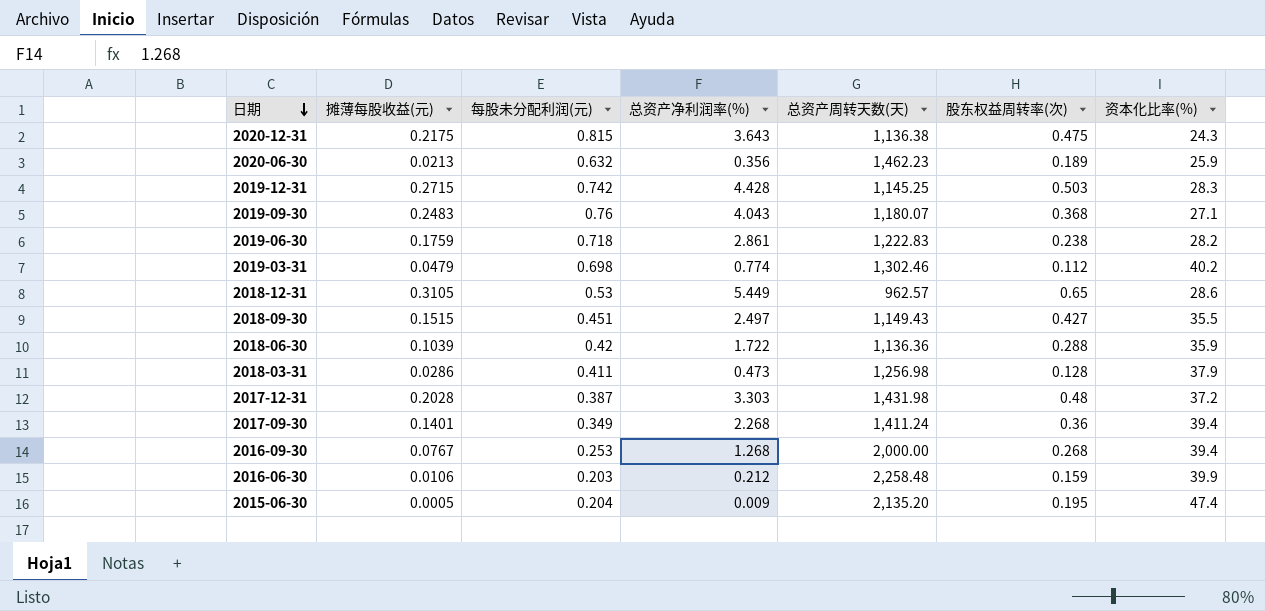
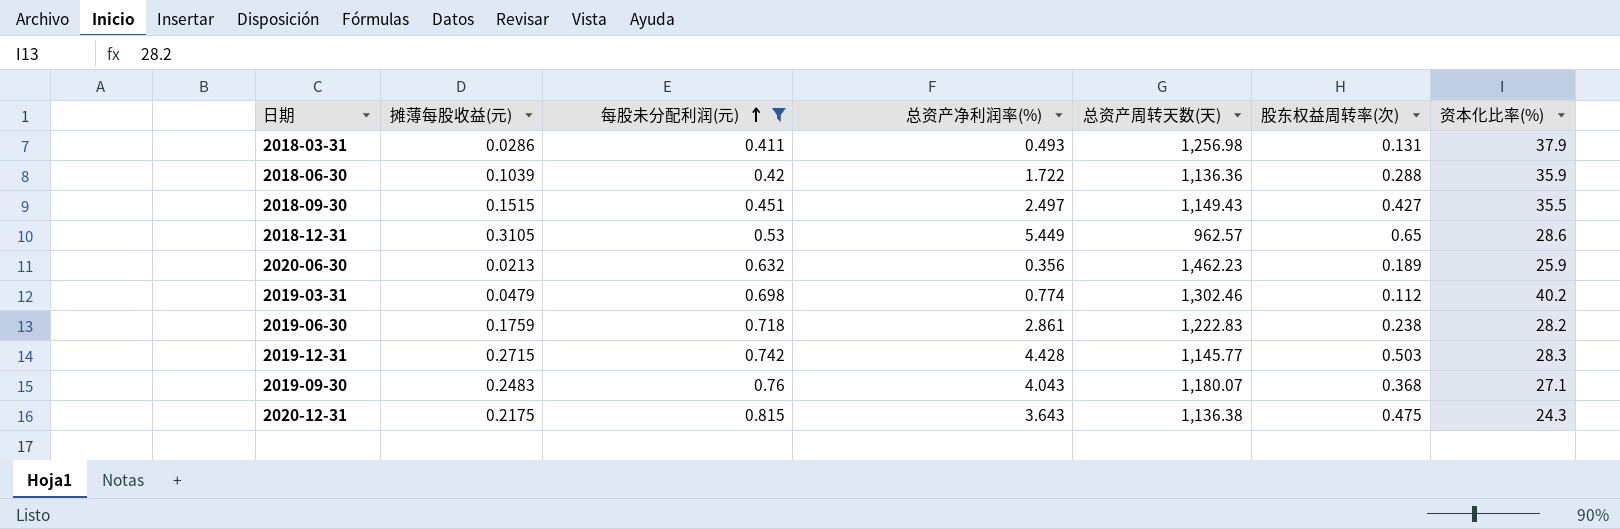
filter: none -> 每股未分配利润(元) >= 0.411
row order: 日期 descending -> 每股未分配利润(元) ascending
2018-03-31 | 总资产净利润率(%): 0.473 -> 0.493
2018-03-31 | 股东权益周转率(次): 0.128 -> 0.131
2019-12-31 | 总资产周转天数(天): 1,145.25 -> 1,145.77

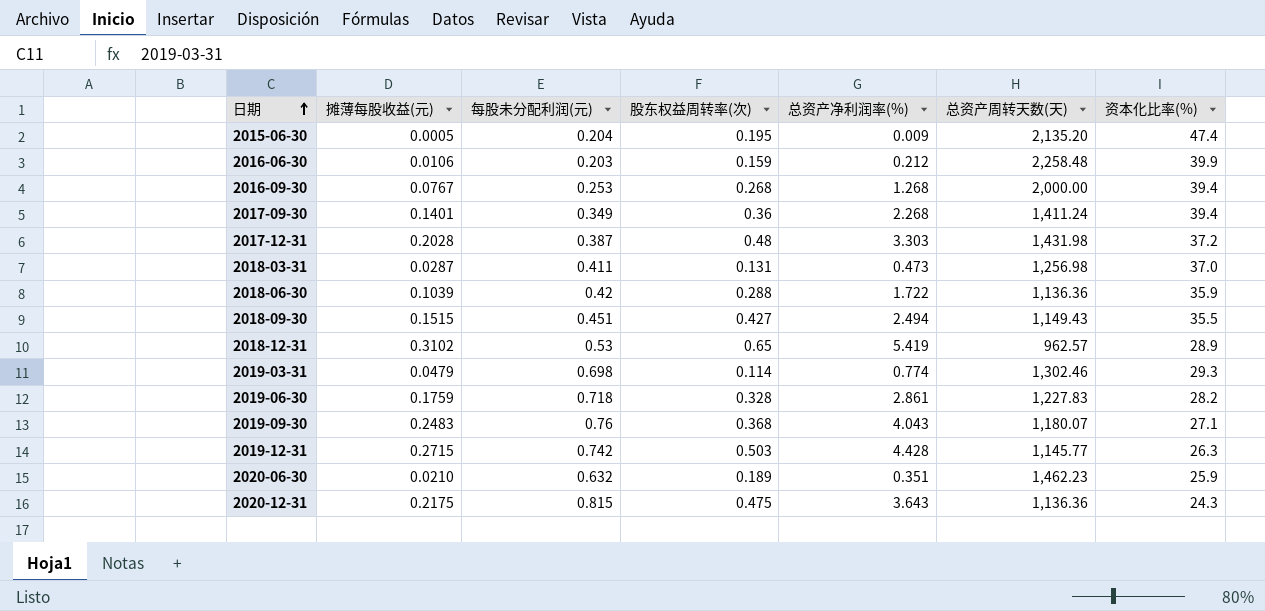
filter: 每股未分配利润(元) >= 0.411 -> none
row order: 每股未分配利润(元) ascending -> 日期 ascending
column 股东权益周转率(次) | position: 6 -> 4
2018-03-31 | 摊薄每股收益(元): 0.0286 -> 0.0287
2018-03-31 | 总资产净利润率(%): 0.493 -> 0.473
2018-03-31 | 资本化比率(%): 37.9 -> 37.0
2018-09-30 | 总资产净利润率(%): 2.497 -> 2.494
2018-12-31 | 摊薄每股收益(元): 0.3105 -> 0.3102
2018-12-31 | 总资产净利润率(%): 5.449 -> 5.419
2018-12-31 | 资本化比率(%): 28.6 -> 28.9
2019-03-31 | 股东权益周转率(次): 0.112 -> 0.114
2019-03-31 | 资本化比率(%): 40.2 -> 29.3
2019-06-30 | 股东权益周转率(次): 0.238 -> 0.328
2019-06-30 | 总资产周转天数(天): 1,222.83 -> 1,227.83
2019-12-31 | 资本化比率(%): 28.3 -> 26.3
2020-06-30 | 摊薄每股收益(元): 0.0213 -> 0.0210
2020-06-30 | 总资产净利润率(%): 0.356 -> 0.351
2020-12-31 | 总资产周转天数(天): 1,136.38 -> 1,136.36

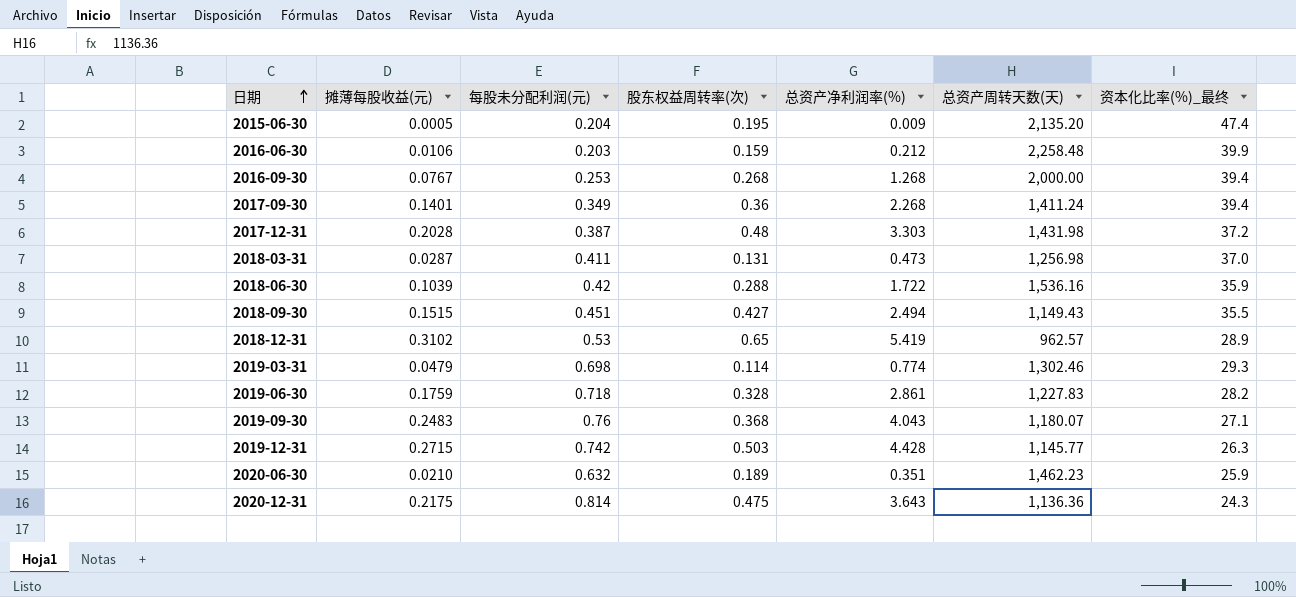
column name: 资本化比率(%) -> 资本化比率(%)_最终
2018-06-30 | 总资产周转天数(天): 1,136.36 -> 1,536.16
2020-12-31 | 每股未分配利润(元): 0.815 -> 0.814

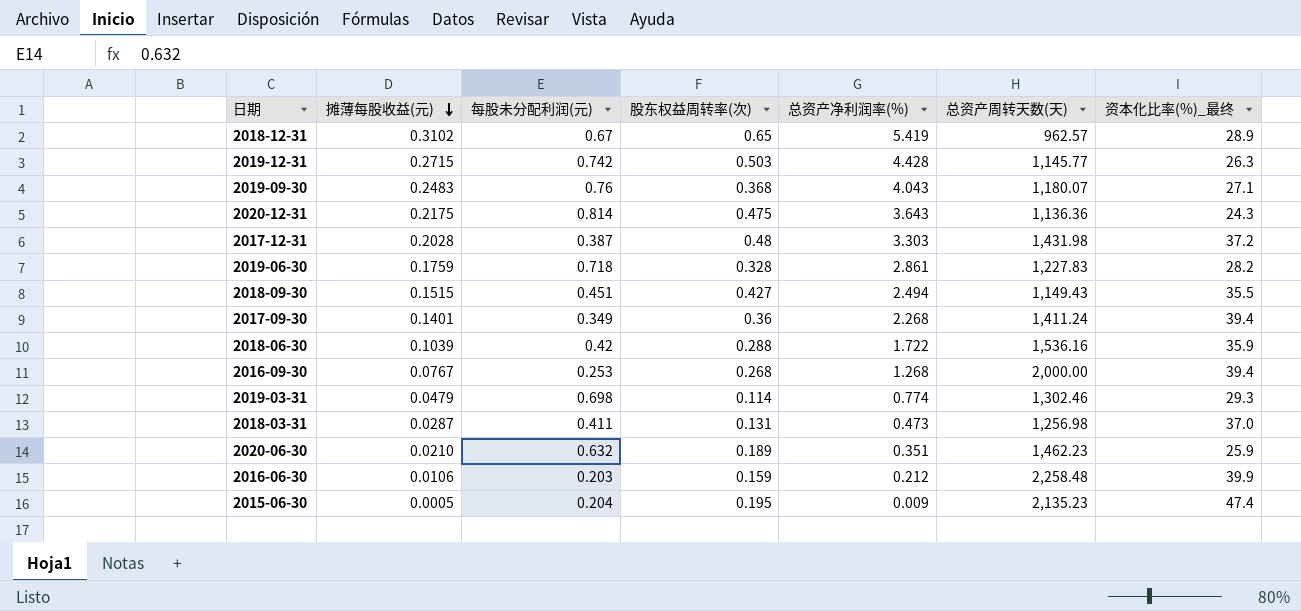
row order: 日期 ascending -> 摊薄每股收益(元) descending
2018-12-31 | 每股未分配利润(元): 0.53 -> 0.67
2015-06-30 | 总资产周转天数(天): 2,135.20 -> 2,135.23

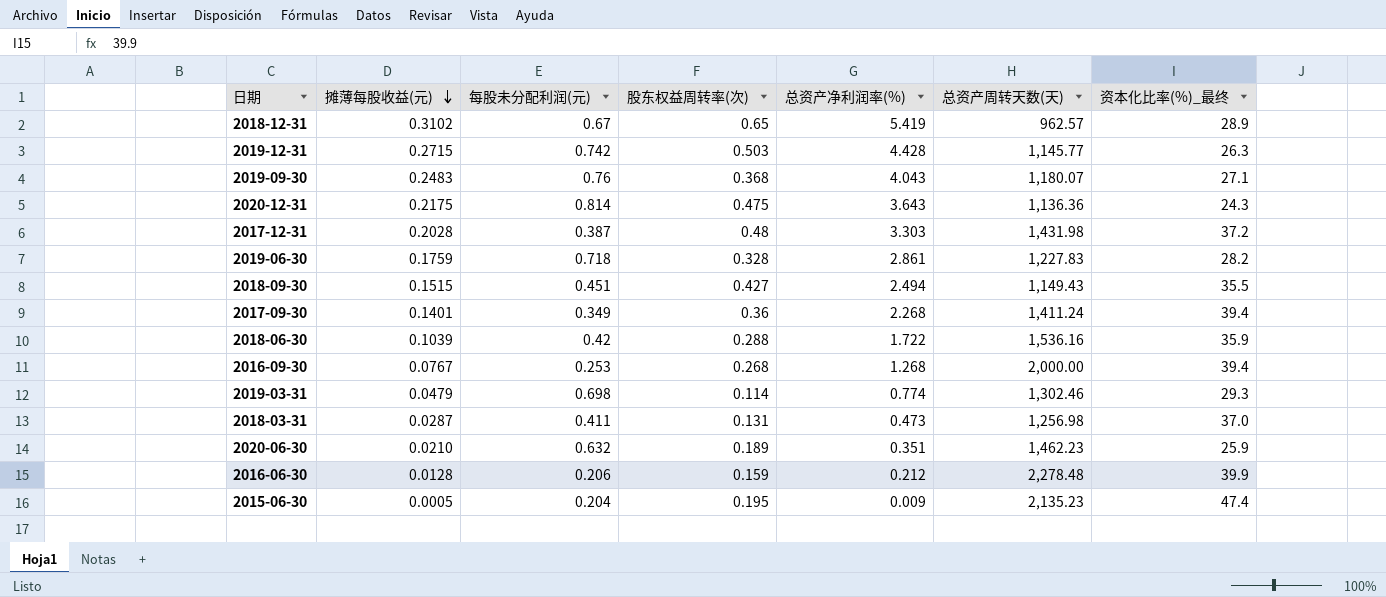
2016-06-30 | 摊薄每股收益(元): 0.0106 -> 0.0128
2016-06-30 | 每股未分配利润(元): 0.203 -> 0.206
2016-06-30 | 总资产周转天数(天): 2,258.48 -> 2,278.48

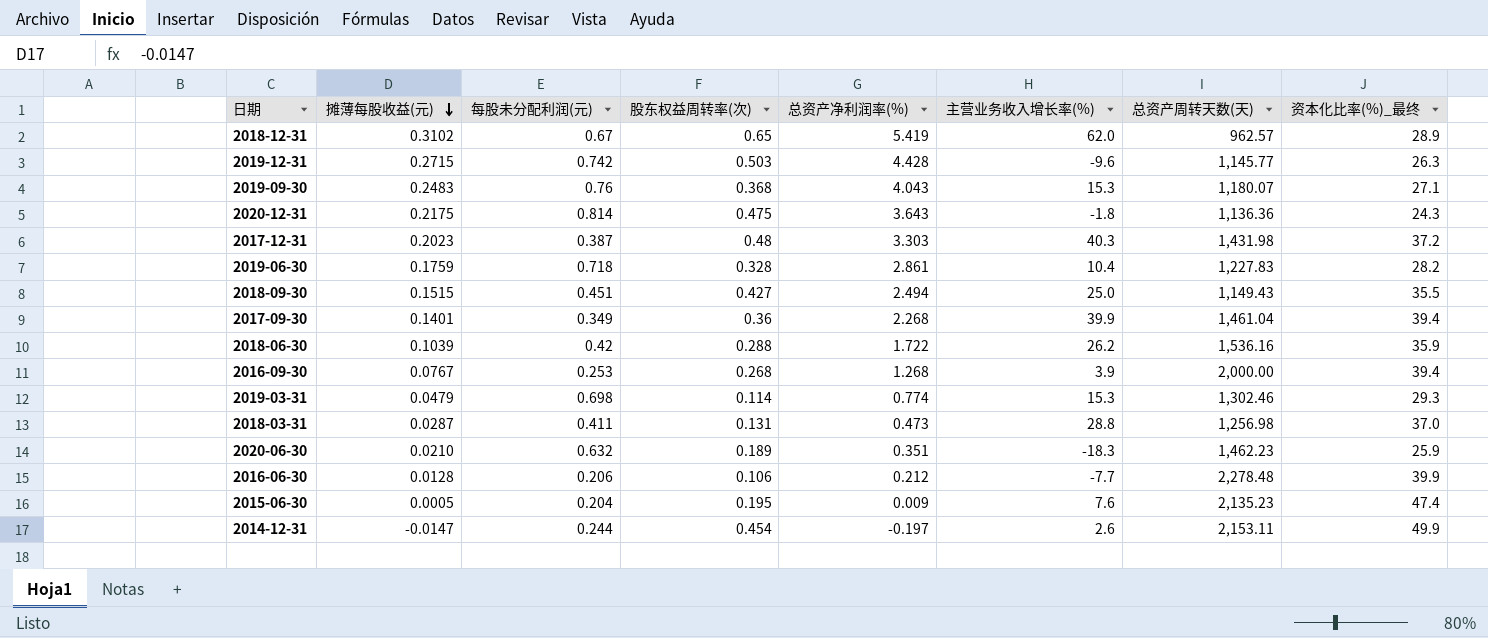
column 主营业务收入增长率(%) | position: none -> 6
2017-12-31 | 摊薄每股收益(元): 0.2028 -> 0.2023
2017-09-30 | 总资产周转天数(天): 1,411.24 -> 1,461.04
2016-06-30 | 股东权益周转率(次): 0.159 -> 0.106
row 2014-12-31: none -> -0.0147 | 0.244 | 0.454 | -0.197 | 2.6 | 2,153.11 | 49.9

